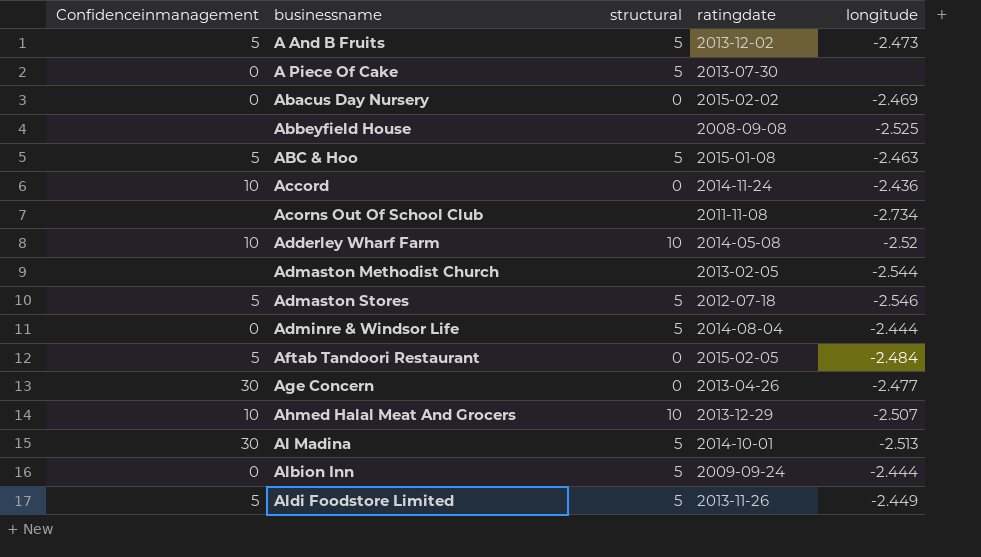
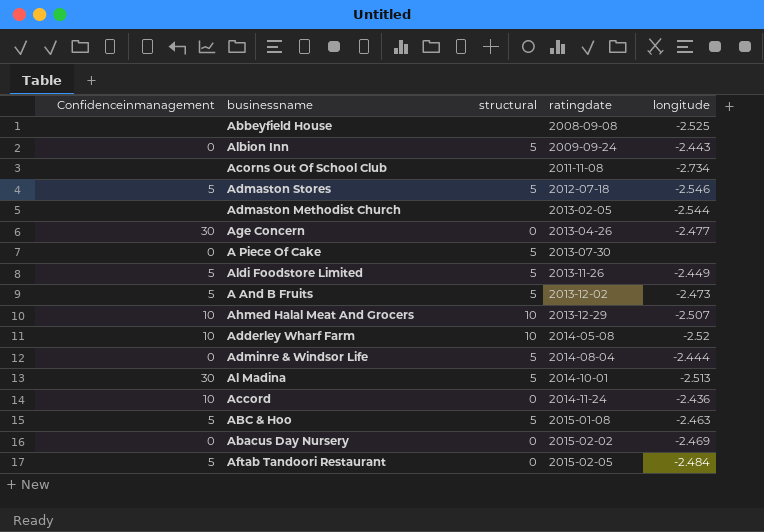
row order: businessname ascending -> ratingdate ascending
Albion Inn | longitude: -2.444 -> -2.443

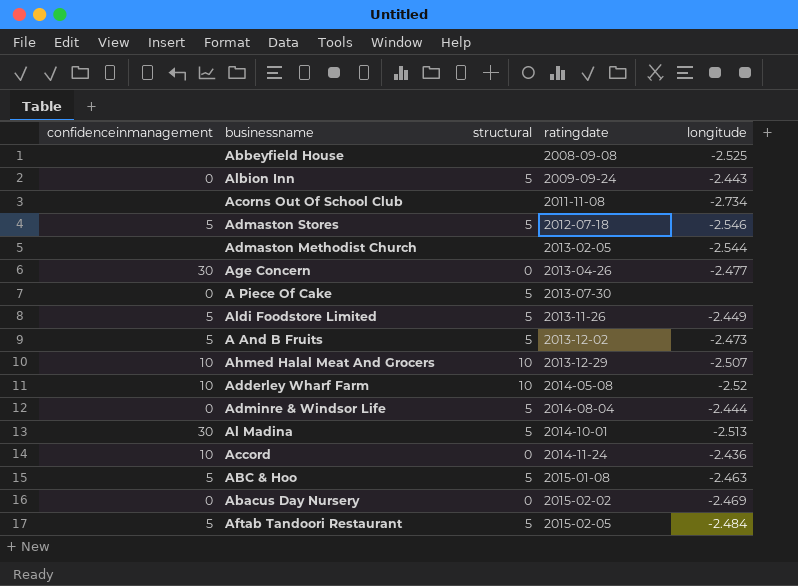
column name: Confidenceinmanagement -> confidenceinmanagement
Aftab Tandoori Restaurant | structural: 0 -> 5

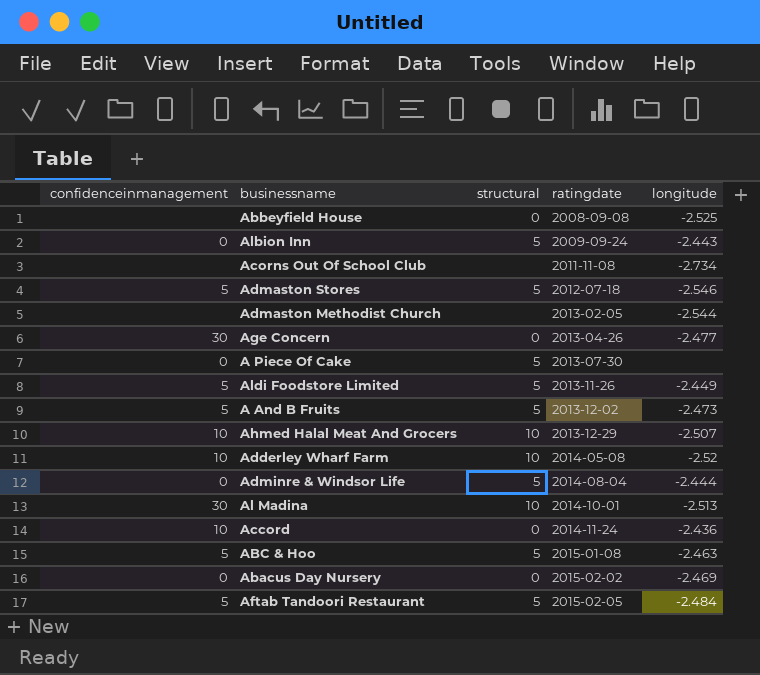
Abbeyfield House | structural: none -> 0
Al Madina | structural: 5 -> 10

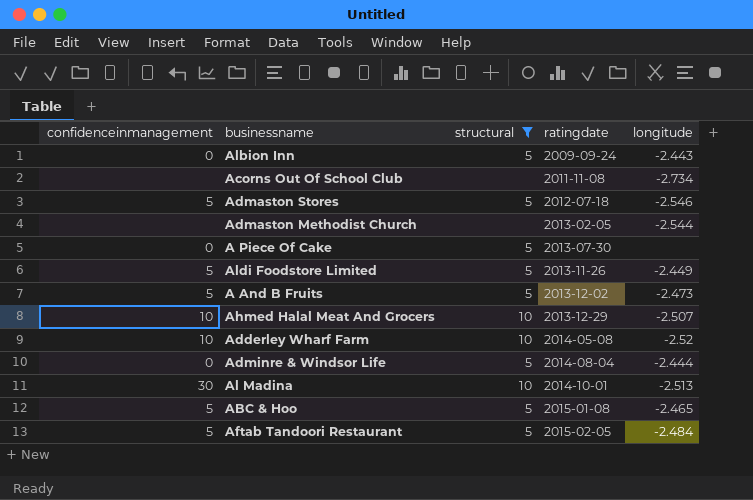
filter: none -> structural != 0
ABC & Hoo | longitude: -2.463 -> -2.465

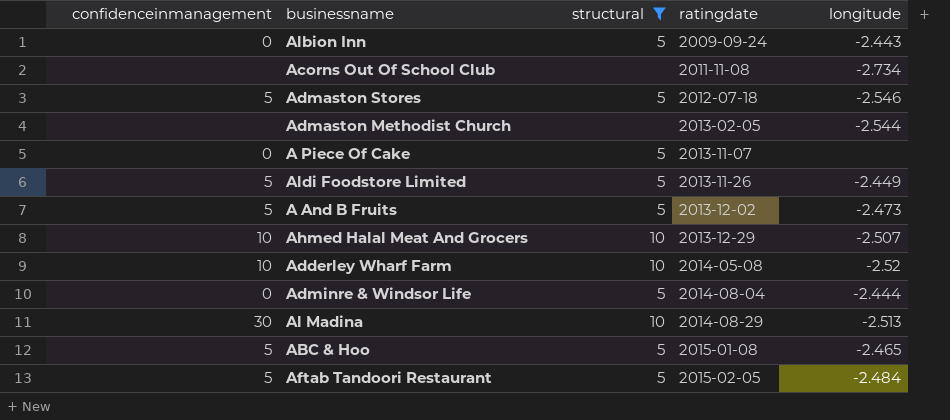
A Piece Of Cake | ratingdate: 2013-07-30 -> 2013-11-07
Al Madina | ratingdate: 2014-10-01 -> 2014-08-29

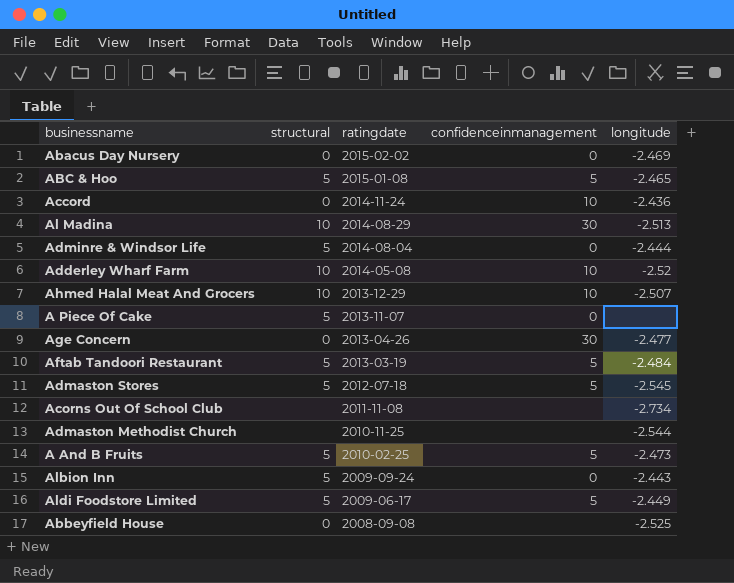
filter: structural != 0 -> none
row order: ratingdate ascending -> ratingdate descending
column confidenceinmanagement | position: 1 -> 4
Aftab Tandoori Restaurant | ratingdate: 2015-02-05 -> 2013-03-19
Admaston Stores | longitude: -2.546 -> -2.545
Admaston Methodist Church | ratingdate: 2013-02-05 -> 2010-11-25
A And B Fruits | ratingdate: 2013-12-02 -> 2010-02-25
Aldi Foodstore Limited | ratingdate: 2013-11-26 -> 2009-06-17

